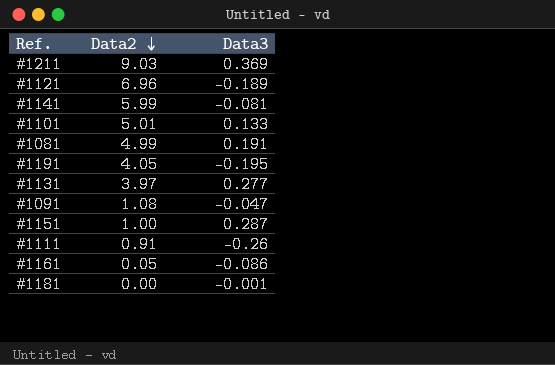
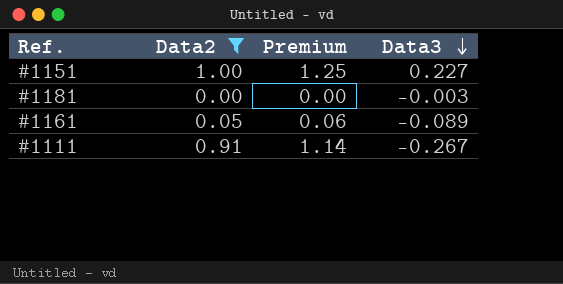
filter: none -> Data2 <= 1.00
row order: Data2 descending -> Data3 descending
column Premium | formula: none -> [Data2] * 1.25
#1151 | Data3: 0.287 -> 0.227
#1181 | Data3: -0.001 -> -0.003
#1161 | Data3: -0.086 -> -0.089
#1111 | Data3: -0.26 -> -0.267

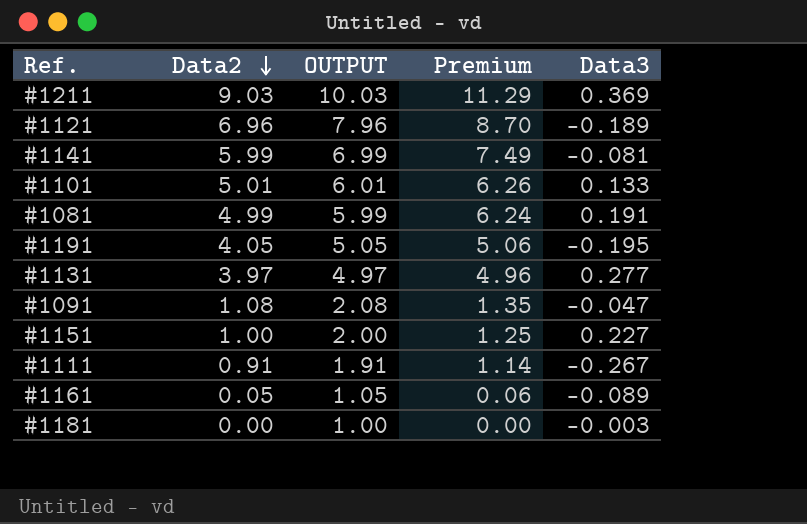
filter: Data2 <= 1.00 -> none
row order: Data3 descending -> Data2 descending
column OUTPUT | formula: none -> [Data2] + 1

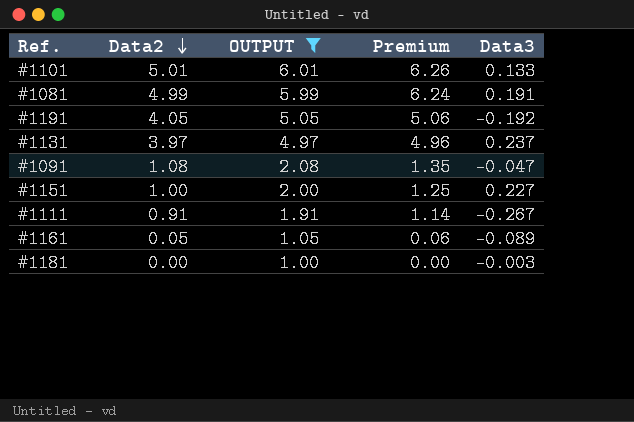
filter: none -> OUTPUT <= 6.01
#1191 | Data3: -0.195 -> -0.192
#1131 | Data3: 0.277 -> 0.237

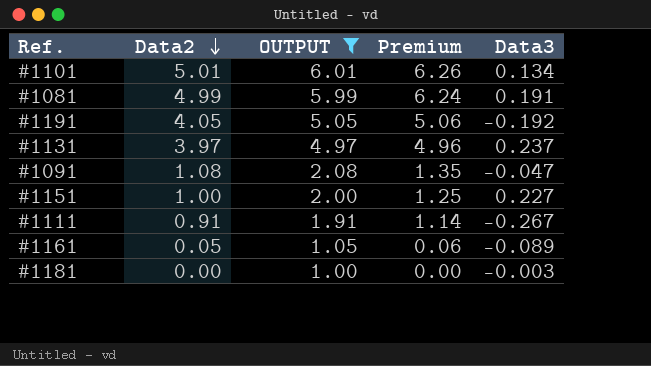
#1101 | Data3: 0.133 -> 0.134

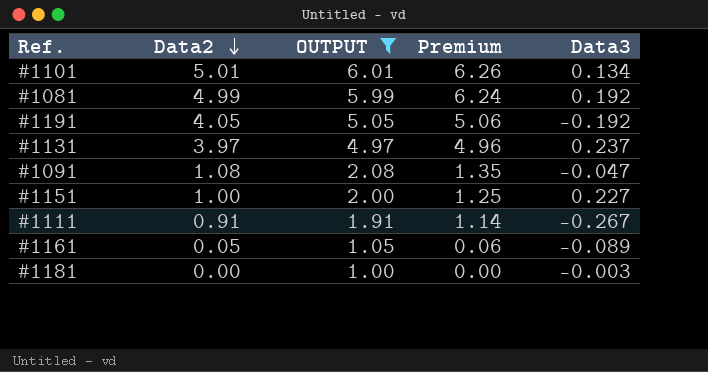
#1081 | Data3: 0.191 -> 0.192

